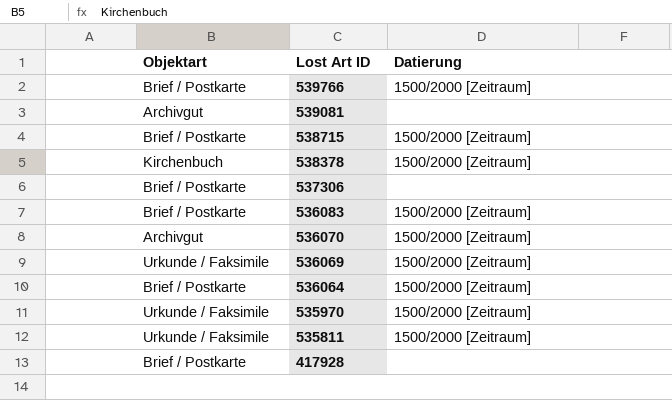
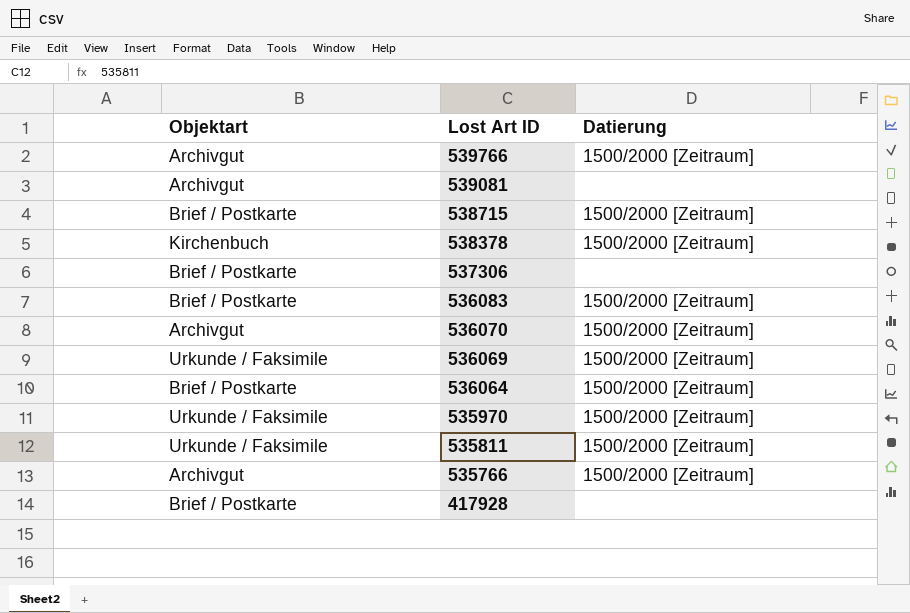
539766 | Objektart: Brief / Postkarte -> Archivgut
row 535766: none -> Archivgut | 1500/2000 [Zeitraum]

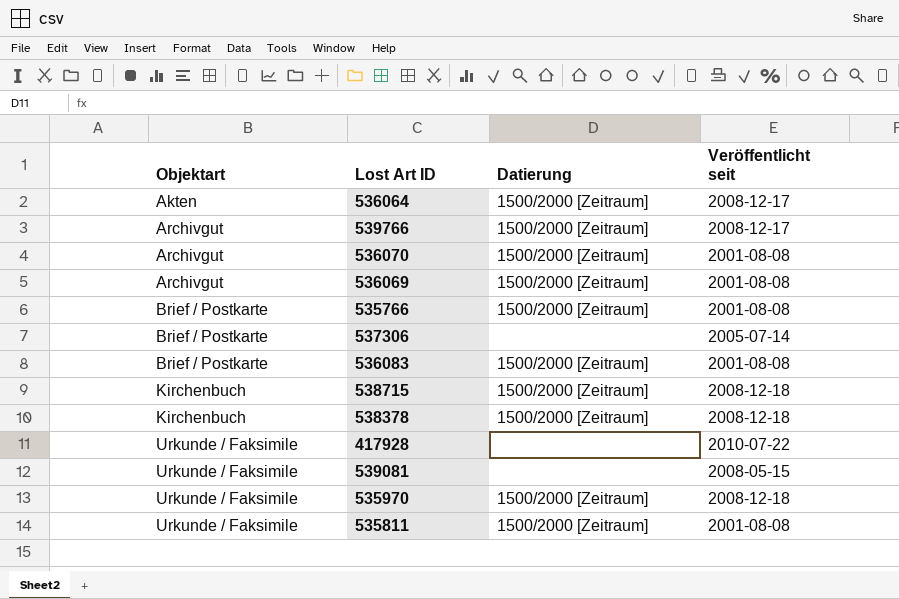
row order: Lost Art ID descending -> Objektart ascending
column Veröffentlicht seit | position: none -> 4
536064 | Objektart: Brief / Postkarte -> Akten
536069 | Objektart: Urkunde / Faksimile -> Archivgut
535766 | Objektart: Archivgut -> Brief / Postkarte
538715 | Objektart: Brief / Postkarte -> Kirchenbuch
417928 | Objektart: Brief / Postkarte -> Urkunde / Faksimile
539081 | Objektart: Archivgut -> Urkunde / Faksimile

